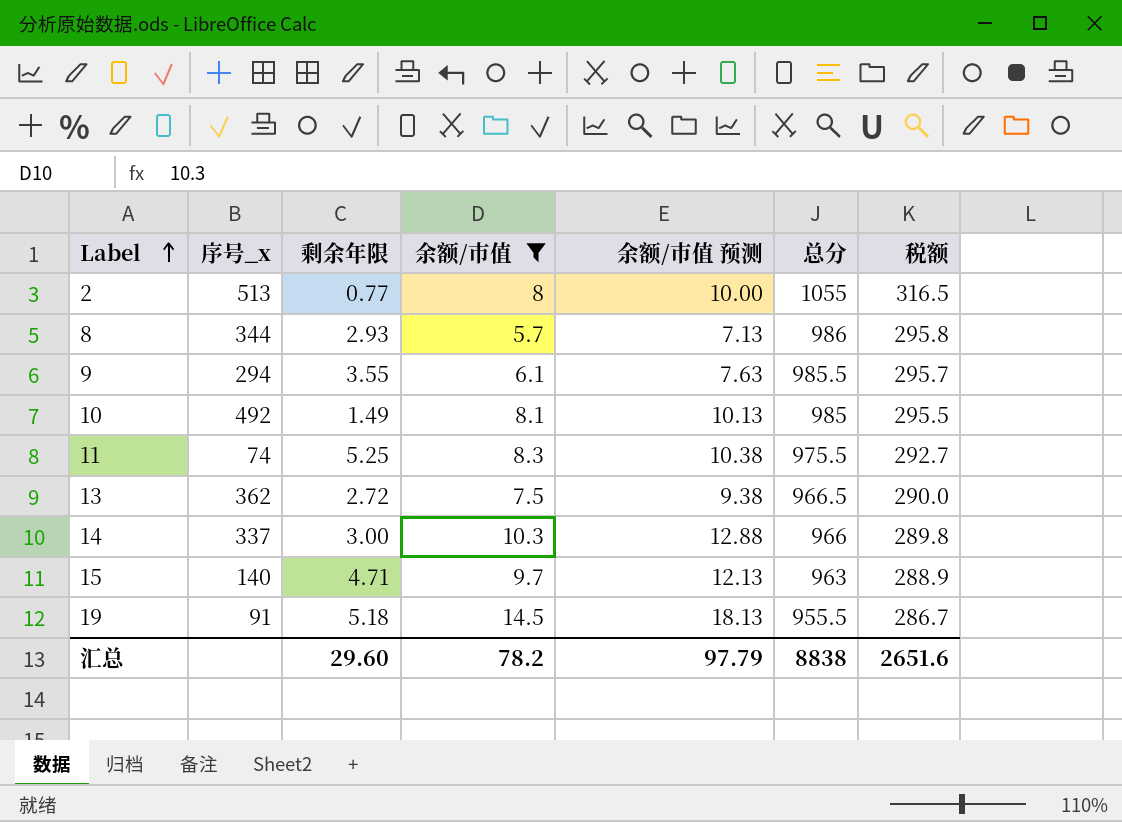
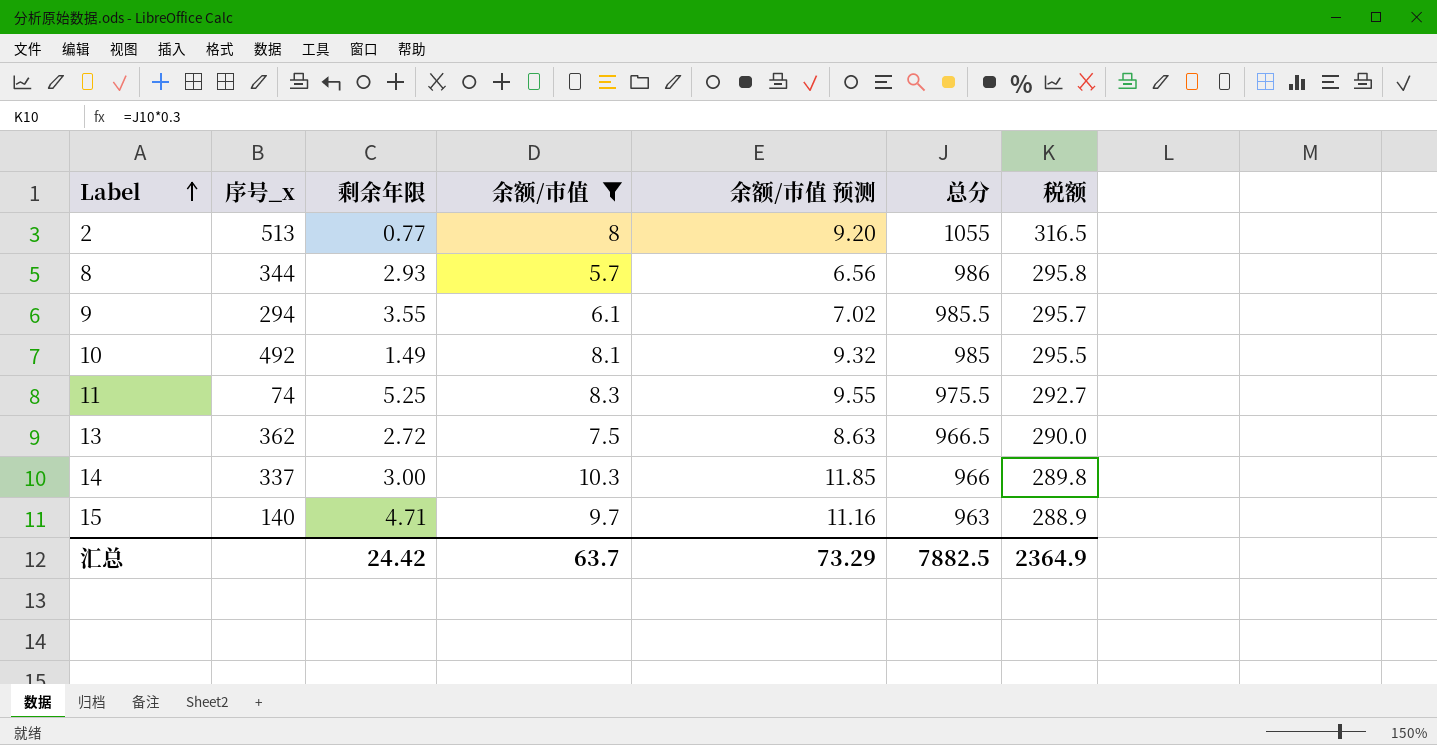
column 余额/市值 预测 | formula: [余额/市值] * 1.25 -> [余额/市值] * 1.15
row 19: 91 | 5.18 | 14.5 | 18.13 | 955.5 | 286.7 -> none
汇总 | 剩余年限: 29.60 -> 24.42
汇总 | 余额/市值: 78.2 -> 63.7
汇总 | 余额/市值 预测: 97.79 -> 73.29
汇总 | 总分: 8838 -> 7882.5
汇总 | 税额: 2651.6 -> 2364.9

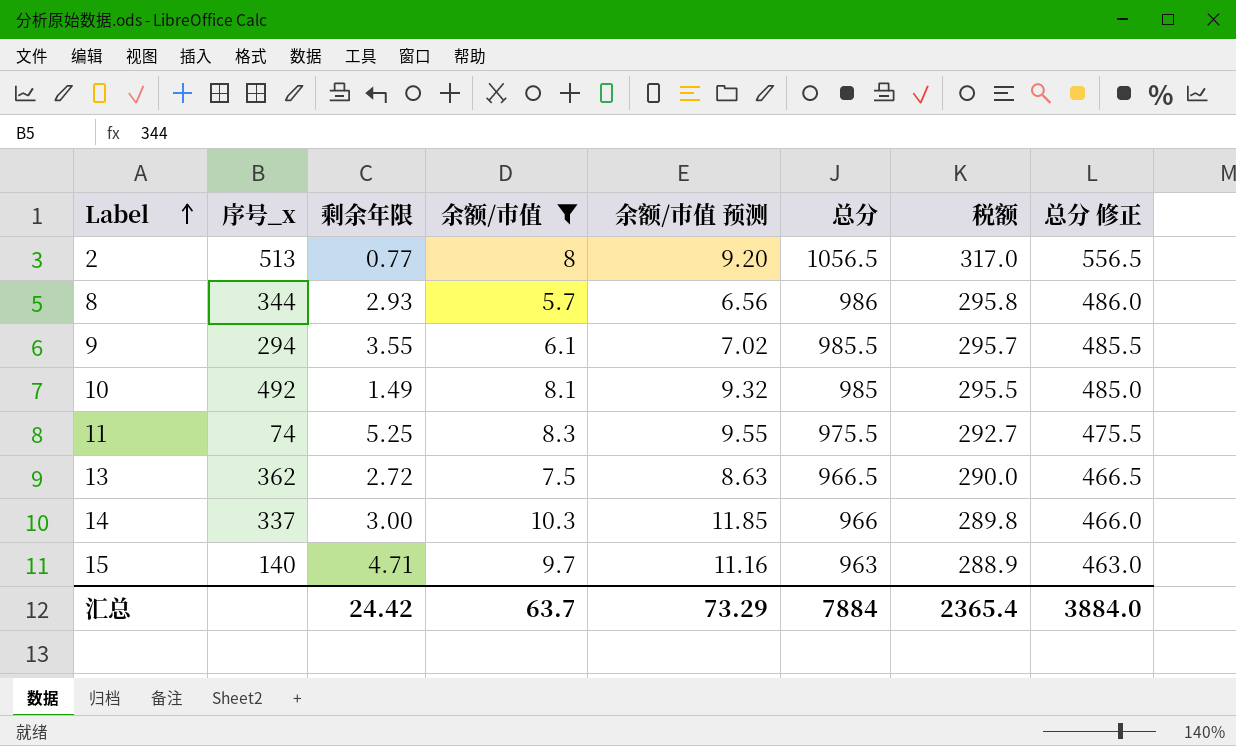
column 总分 修正 | formula: none -> [总分] - 500
2 | 总分: 1055 -> 1056.5
2 | 税额: 316.5 -> 317.0
汇总 | 总分: 7882.5 -> 7884
汇总 | 税额: 2364.9 -> 2365.4

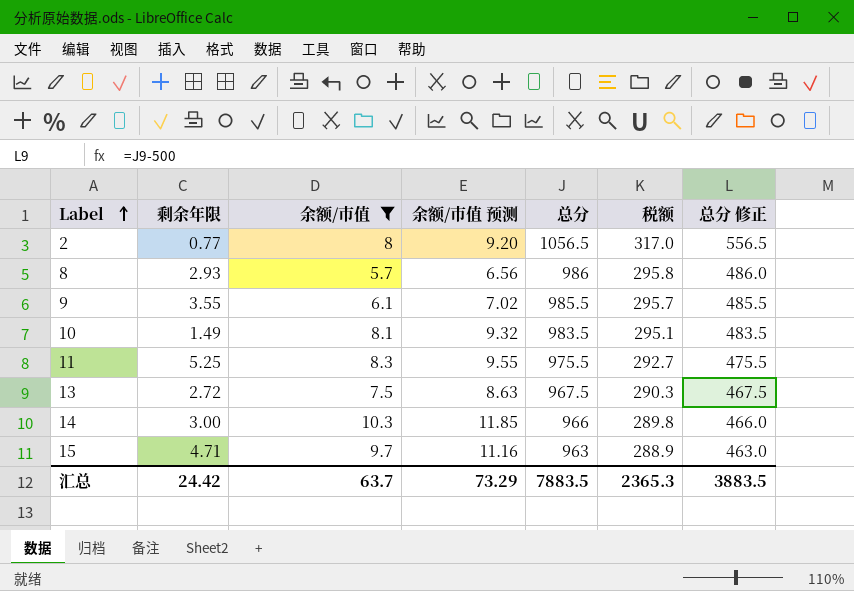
column 序号_x | position: 2 -> none
10 | 总分: 985 -> 983.5
10 | 税额: 295.5 -> 295.1
10 | 总分 修正: 485.0 -> 483.5
13 | 总分: 966.5 -> 967.5
13 | 税额: 290.0 -> 290.3
13 | 总分 修正: 466.5 -> 467.5
汇总 | 总分: 7884 -> 7883.5
汇总 | 税额: 2365.4 -> 2365.3
汇总 | 总分 修正: 3884.0 -> 3883.5

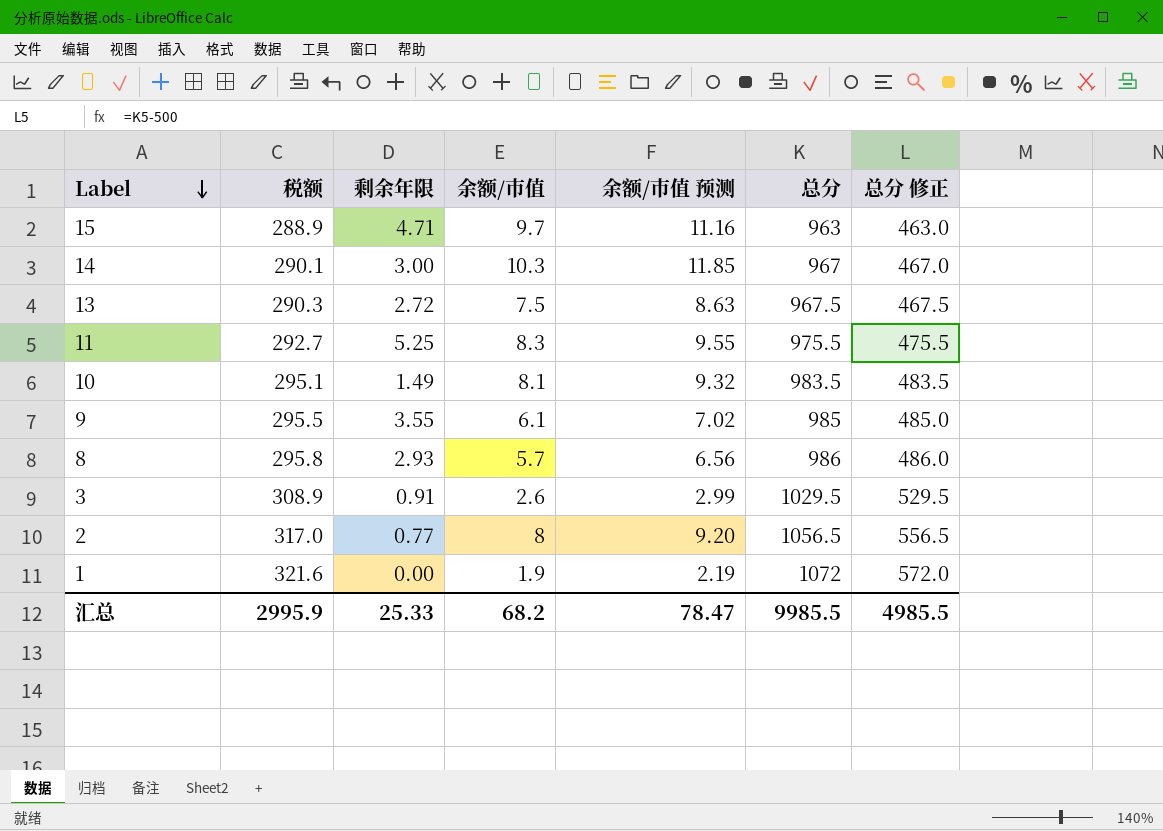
filter: 余额/市值 >= 5.7 -> none
row order: Label ascending -> Label descending
column 税额 | position: 6 -> 2
14 | 税额: 289.8 -> 290.1
14 | 总分: 966 -> 967
14 | 总分 修正: 466.0 -> 467.0
9 | 税额: 295.7 -> 295.5
9 | 总分: 985.5 -> 985
9 | 总分 修正: 485.5 -> 485.0
汇总 | 税额: 2365.3 -> 2995.9
汇总 | 剩余年限: 24.42 -> 25.33
汇总 | 余额/市值: 63.7 -> 68.2
汇总 | 余额/市值 预测: 73.29 -> 78.47
汇总 | 总分: 7883.5 -> 9985.5
汇总 | 总分 修正: 3883.5 -> 4985.5

